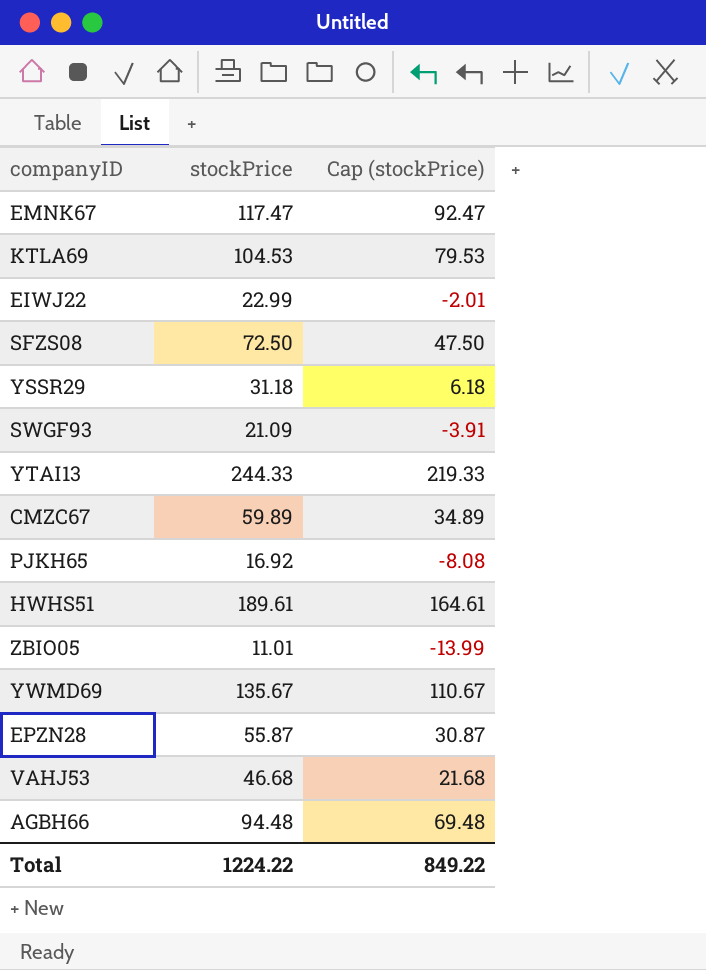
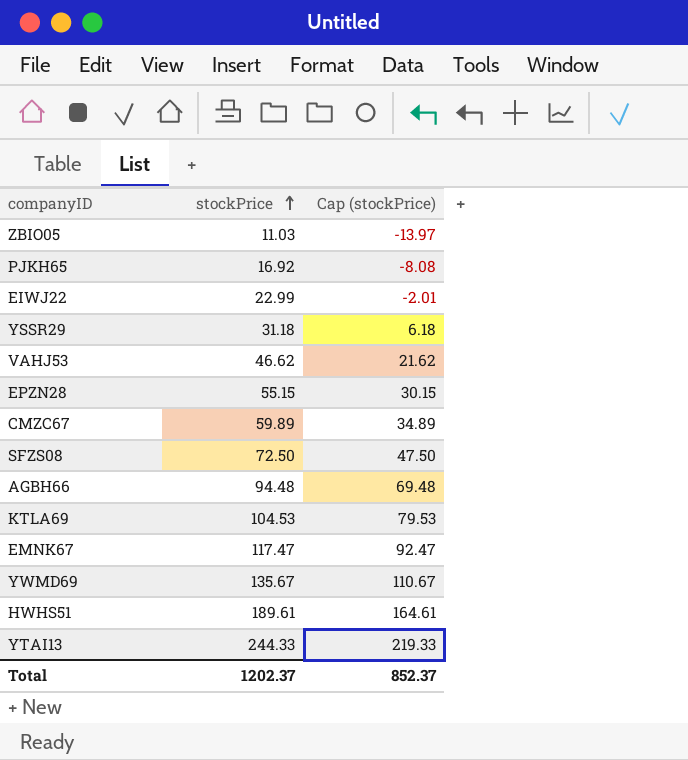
row order: none -> stockPrice ascending
row SWGF93: 21.09 | -3.91 -> none
ZBIO05 | stockPrice: 11.01 -> 11.03
ZBIO05 | Cap (stockPrice): -13.99 -> -13.97
VAHJ53 | stockPrice: 46.68 -> 46.62
VAHJ53 | Cap (stockPrice): 21.68 -> 21.62
EPZN28 | stockPrice: 55.87 -> 55.15
EPZN28 | Cap (stockPrice): 30.87 -> 30.15
Total | stockPrice: 1224.22 -> 1202.37
Total | Cap (stockPrice): 849.22 -> 852.37

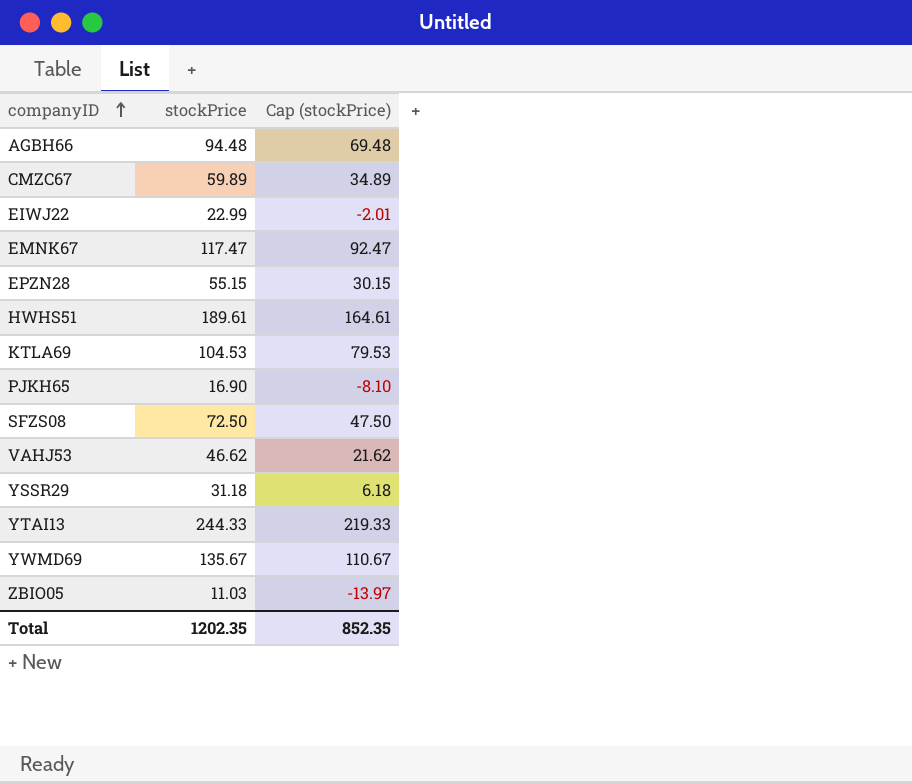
row order: stockPrice ascending -> companyID ascending
PJKH65 | stockPrice: 16.92 -> 16.90
PJKH65 | Cap (stockPrice): -8.08 -> -8.10
Total | stockPrice: 1202.37 -> 1202.35
Total | Cap (stockPrice): 852.37 -> 852.35

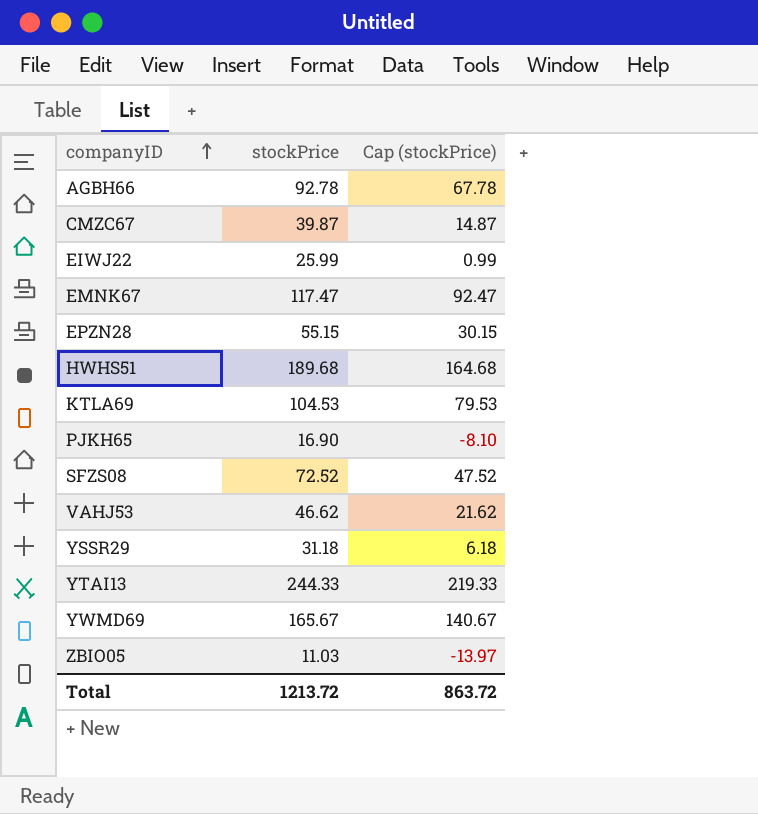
AGBH66 | stockPrice: 94.48 -> 92.78
AGBH66 | Cap (stockPrice): 69.48 -> 67.78
CMZC67 | stockPrice: 59.89 -> 39.87
CMZC67 | Cap (stockPrice): 34.89 -> 14.87
EIWJ22 | stockPrice: 22.99 -> 25.99
EIWJ22 | Cap (stockPrice): -2.01 -> 0.99
HWHS51 | stockPrice: 189.61 -> 189.68
HWHS51 | Cap (stockPrice): 164.61 -> 164.68
SFZS08 | stockPrice: 72.50 -> 72.52
SFZS08 | Cap (stockPrice): 47.50 -> 47.52
YWMD69 | stockPrice: 135.67 -> 165.67
YWMD69 | Cap (stockPrice): 110.67 -> 140.67
Total | stockPrice: 1202.35 -> 1213.72
Total | Cap (stockPrice): 852.35 -> 863.72

